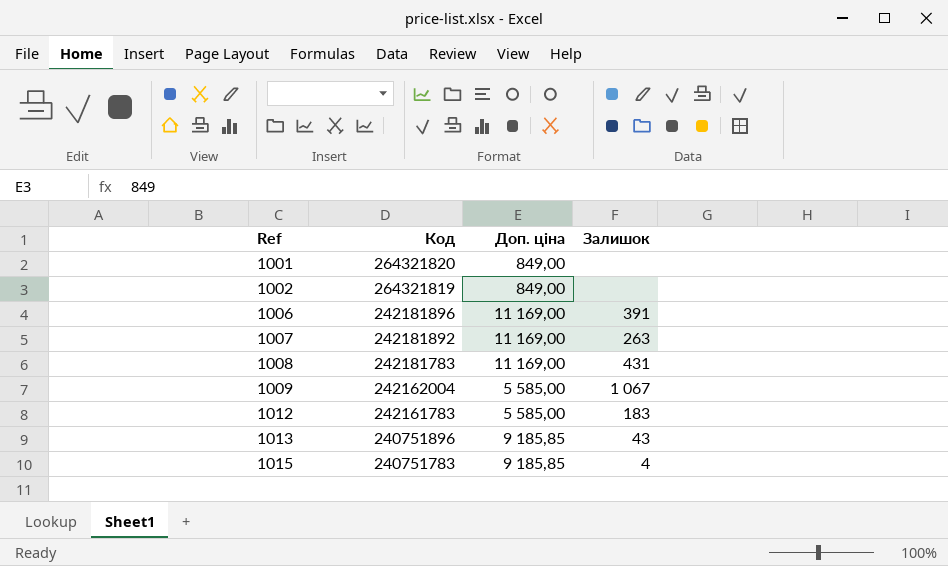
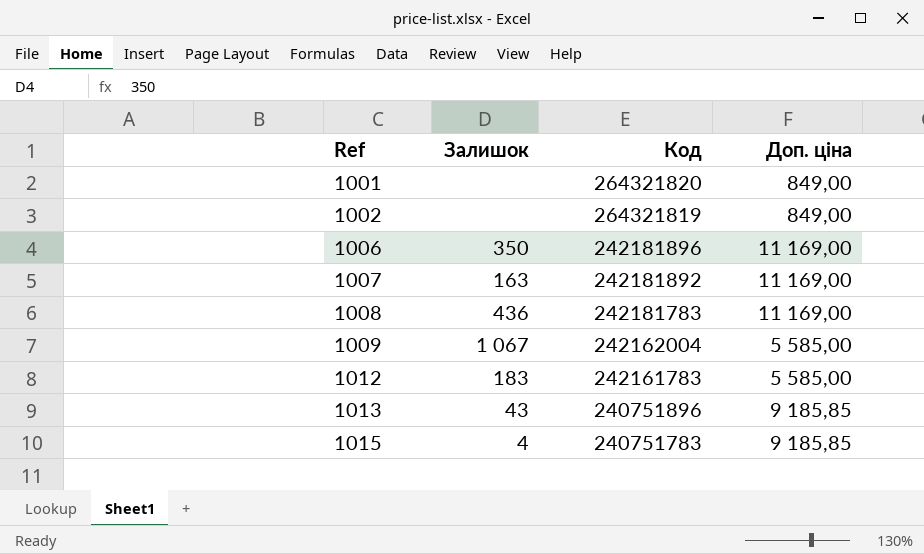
column Залишок | position: 4 -> 2
1006 | Залишок: 391 -> 350
1007 | Залишок: 263 -> 163
1008 | Залишок: 431 -> 436

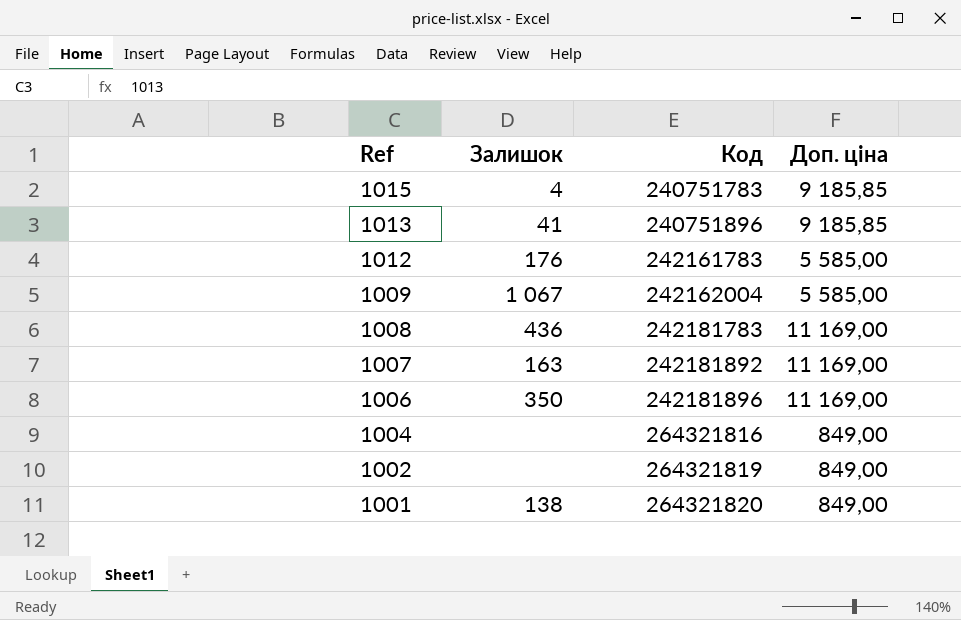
row order: Ref ascending -> Ref descending
1013 | Залишок: 43 -> 41
1012 | Залишок: 183 -> 176
row 1004: none -> none | 264321816 | 849,00
1001 | Залишок: none -> 138

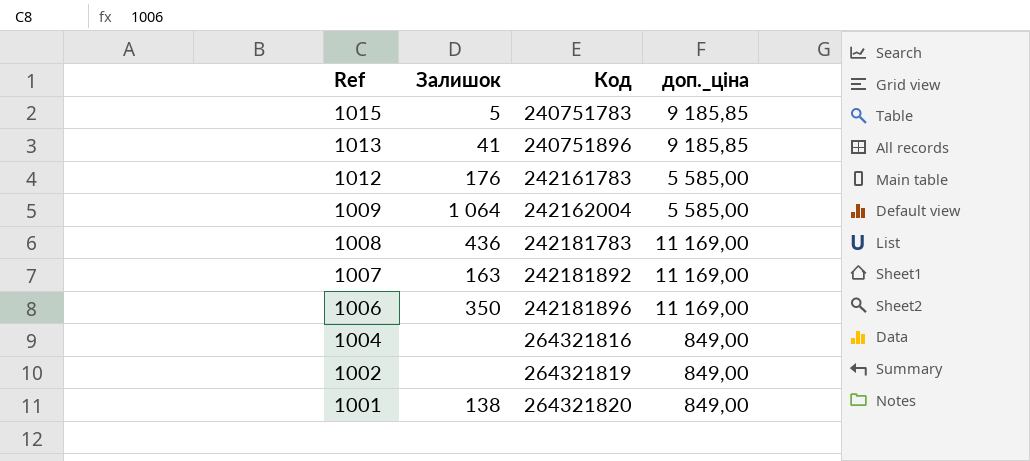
column name: Доп. ціна -> доп._ціна
1015 | Залишок: 4 -> 5
1009 | Залишок: 1 067 -> 1 064

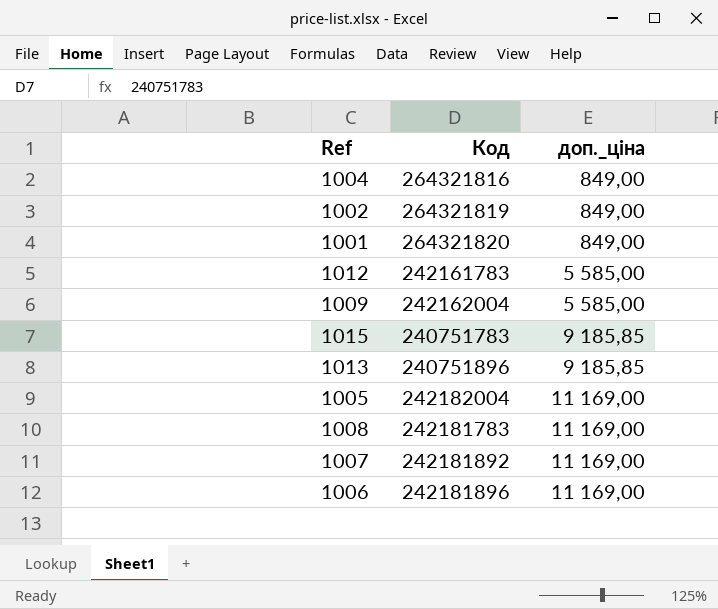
row order: Ref descending -> доп._ціна ascending
column Залишок | position: 2 -> none
row 1005: none -> 242182004 | 11 169,00

